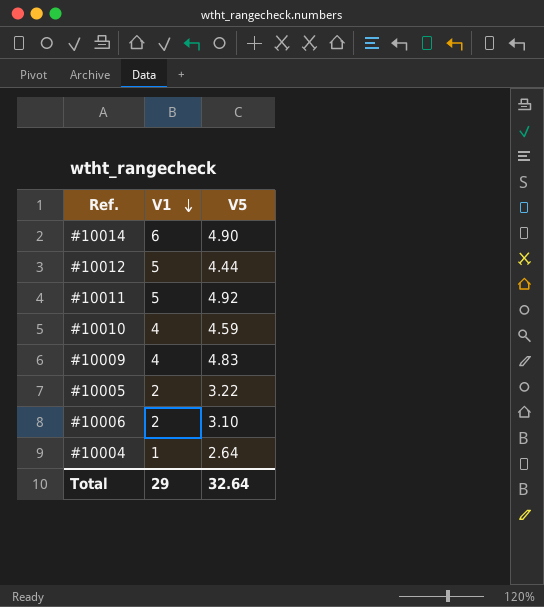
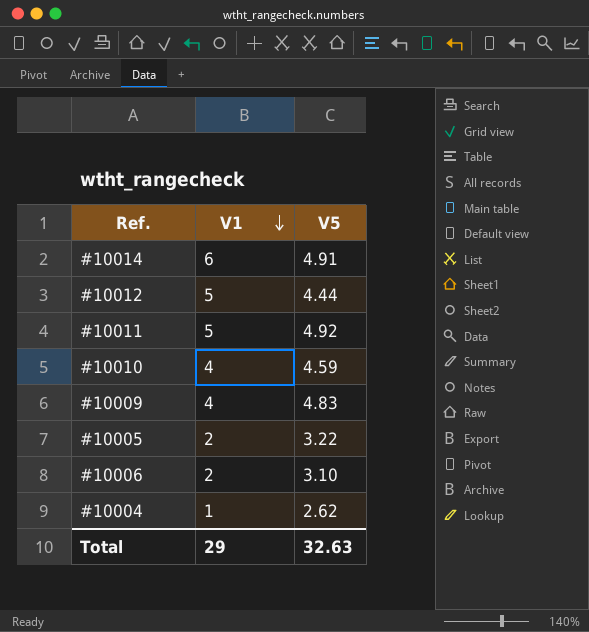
#10014 | V5: 4.90 -> 4.91
#10004 | V5: 2.64 -> 2.62
Total | V5: 32.64 -> 32.63

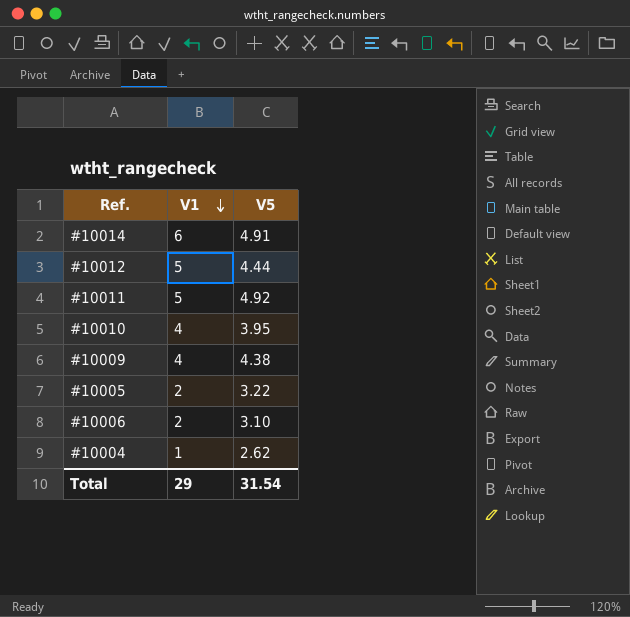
#10010 | V5: 4.59 -> 3.95
#10009 | V5: 4.83 -> 4.38
Total | V5: 32.63 -> 31.54

